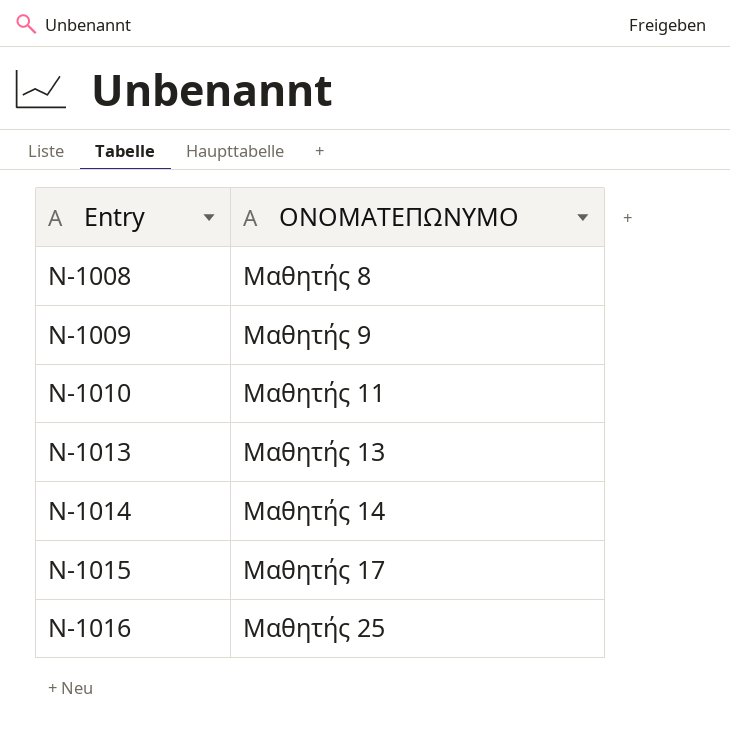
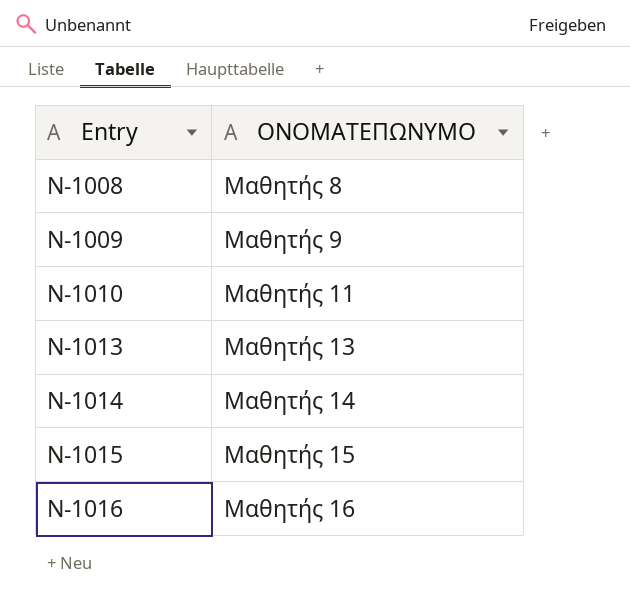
N-1015 | ΟΝΟΜΑΤΕΠΩΝΥΜΟ: Μαθητής 17 -> Μαθητής 15
N-1016 | ΟΝΟΜΑΤΕΠΩΝΥΜΟ: Μαθητής 25 -> Μαθητής 16

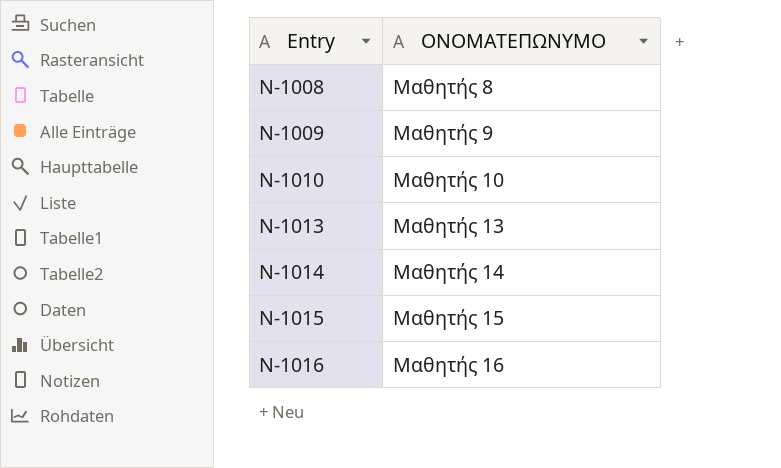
N-1010 | ΟΝΟΜΑΤΕΠΩΝΥΜΟ: Μαθητής 11 -> Μαθητής 10

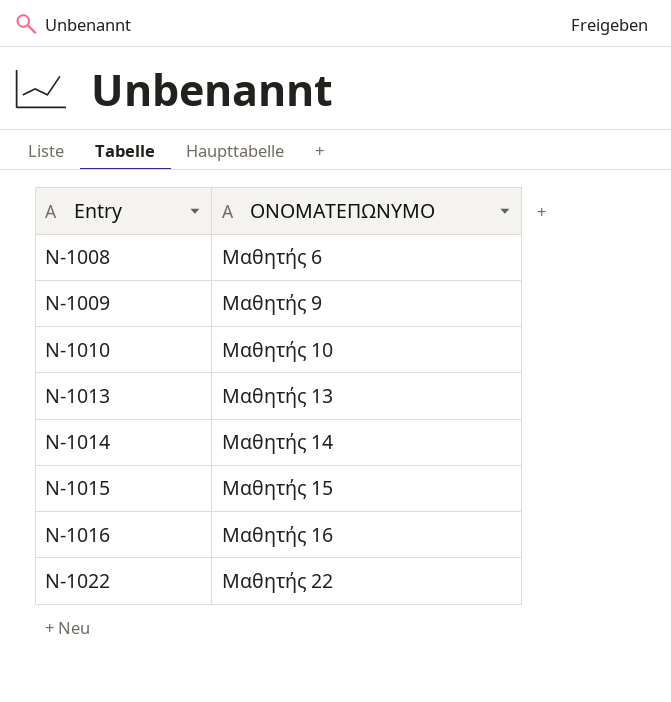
N-1008 | ΟΝΟΜΑΤΕΠΩΝΥΜΟ: Μαθητής 8 -> Μαθητής 6
row N-1022: none -> Μαθητής 22

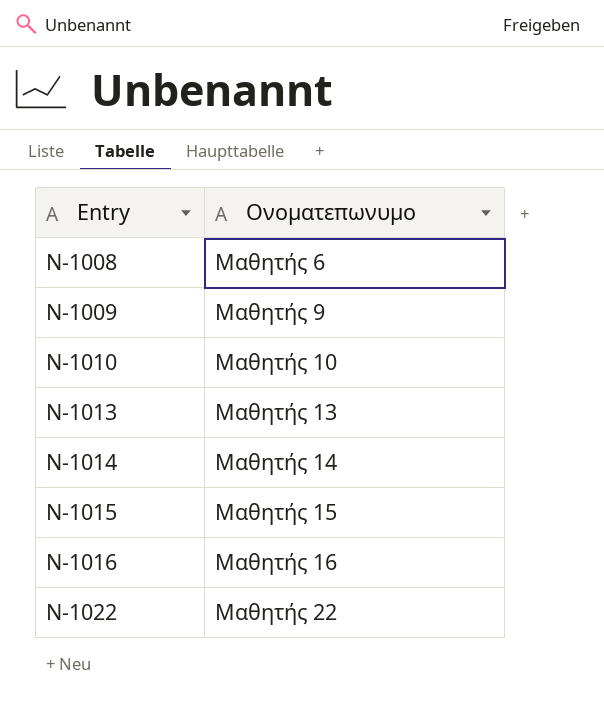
column name: ΟΝΟΜΑΤΕΠΩΝΥΜΟ -> Ονοματεπωνυμο

